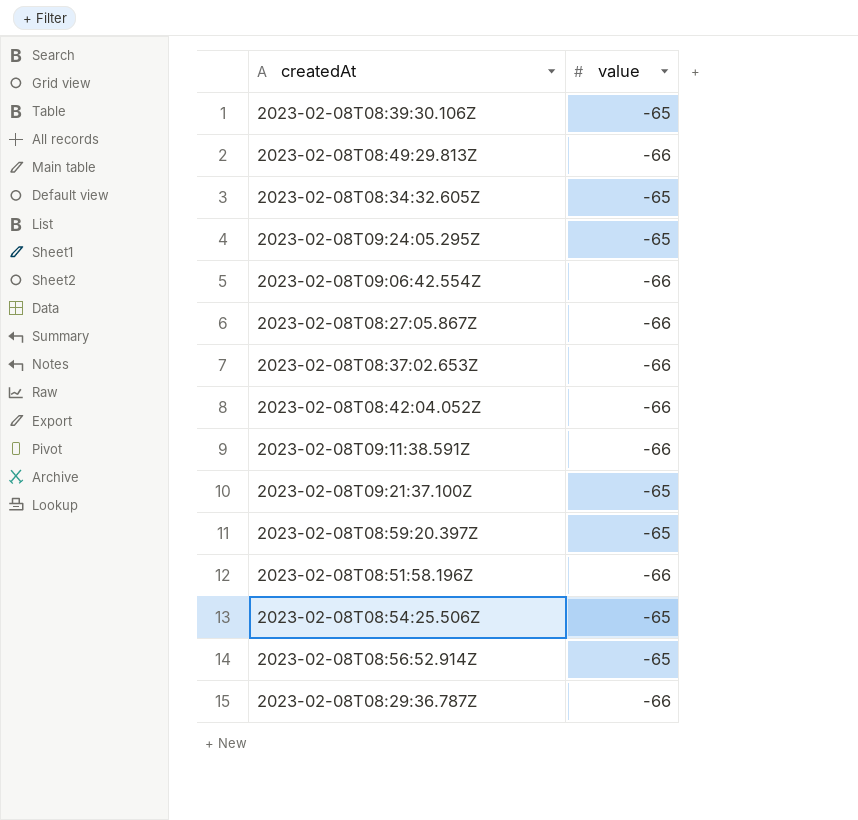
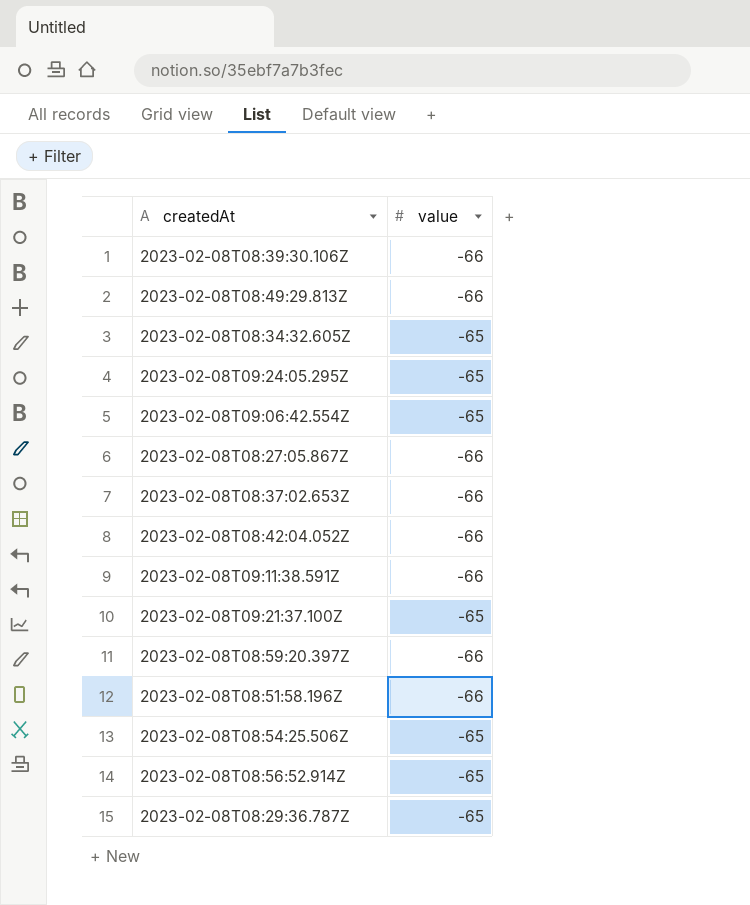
2023-02-08T08:39:30.106Z | value: -65 -> -66
2023-02-08T09:06:42.554Z | value: -66 -> -65
2023-02-08T08:59:20.397Z | value: -65 -> -66
2023-02-08T08:29:36.787Z | value: -66 -> -65

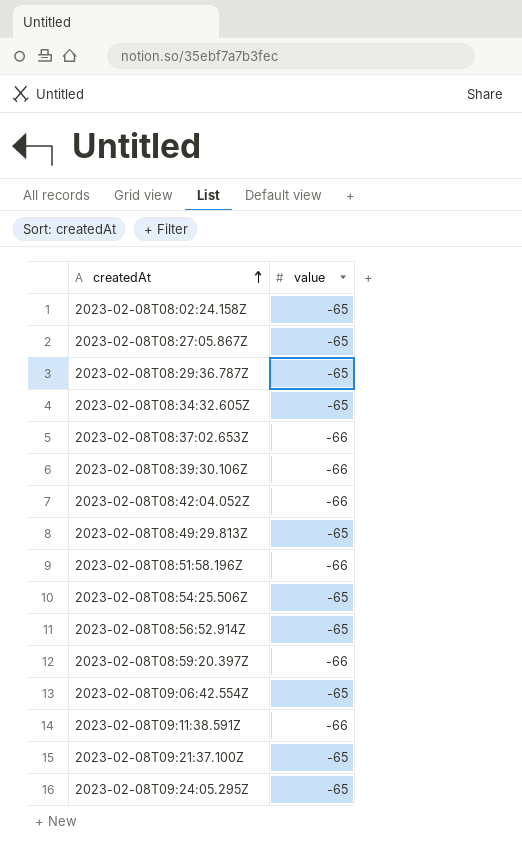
row order: none -> createdAt ascending
row 2023-02-08T08:02:24.158Z: none -> -65
2023-02-08T08:27:05.867Z | value: -66 -> -65
2023-02-08T08:49:29.813Z | value: -66 -> -65

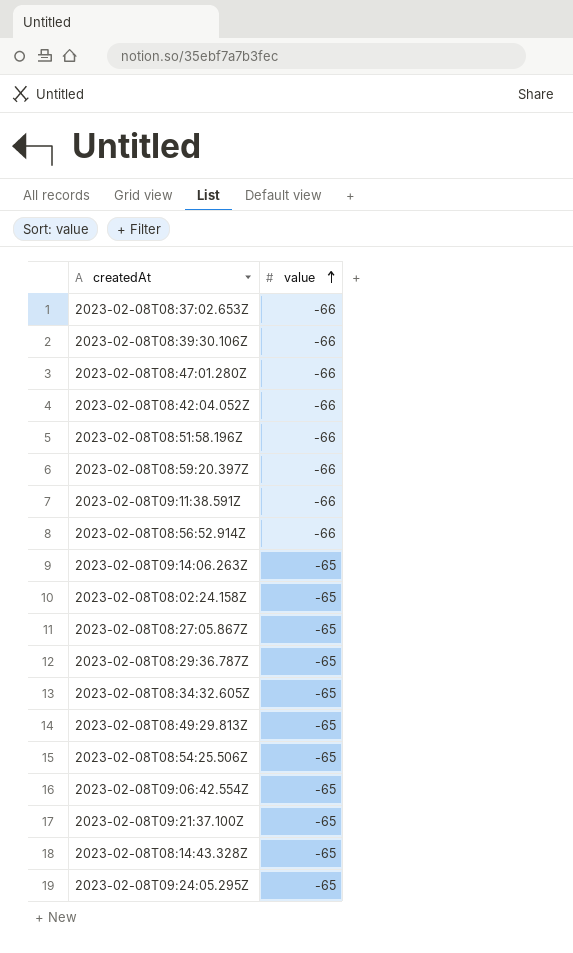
row order: createdAt ascending -> value ascending
row 2023-02-08T08:47:01.280Z: none -> -66
2023-02-08T08:56:52.914Z | value: -65 -> -66
row 2023-02-08T09:14:06.263Z: none -> -65
row 2023-02-08T08:14:43.328Z: none -> -65

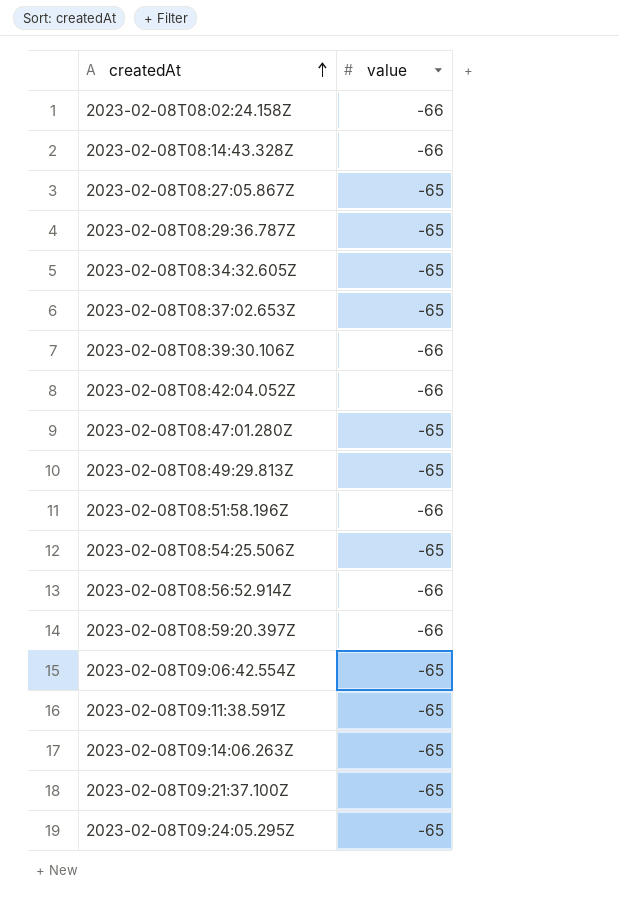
row order: value ascending -> createdAt ascending
2023-02-08T08:02:24.158Z | value: -65 -> -66
2023-02-08T08:14:43.328Z | value: -65 -> -66
2023-02-08T08:37:02.653Z | value: -66 -> -65
2023-02-08T08:47:01.280Z | value: -66 -> -65
2023-02-08T09:11:38.591Z | value: -66 -> -65

